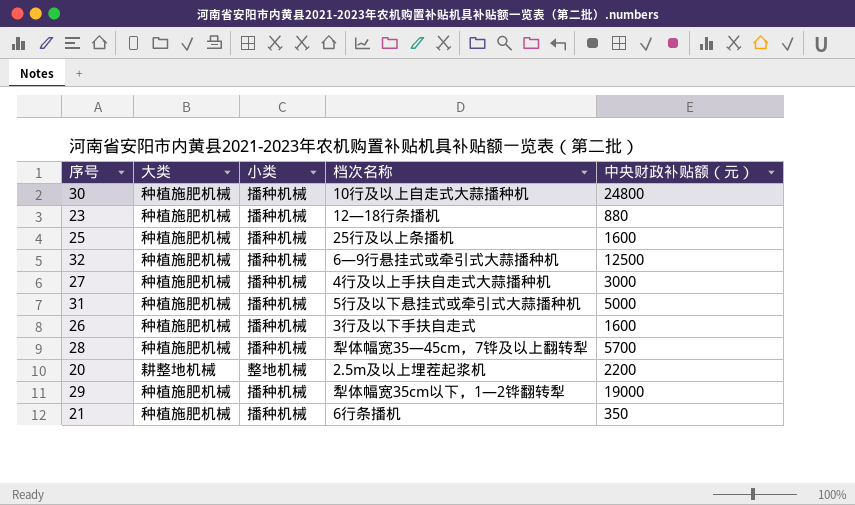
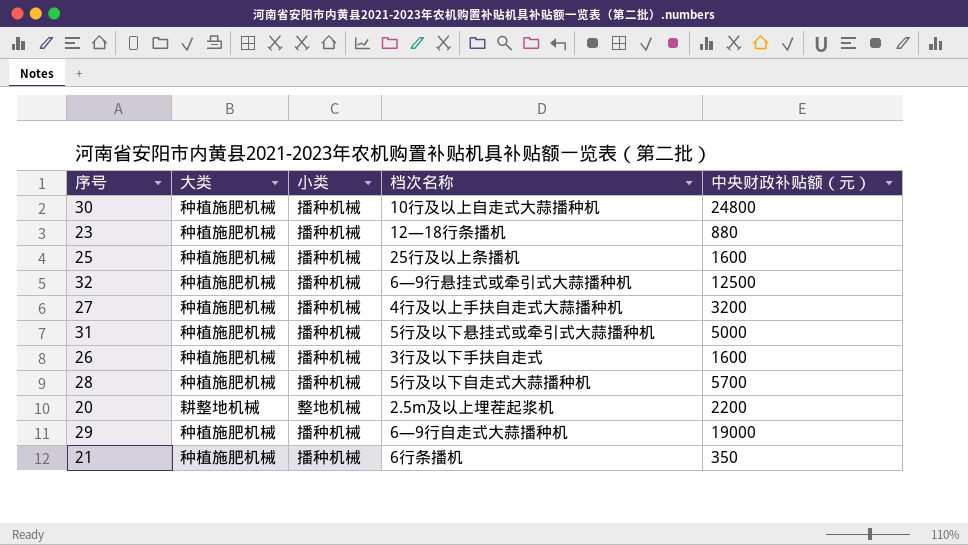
27 | 中央财政补贴额（元）: 3000 -> 3200
28 | 档次名称: 犁体幅宽35—45cm，7铧及以上翻转犁 -> 5行及以下自走式大蒜播种机
29 | 档次名称: 犁体幅宽35cm以下，1—2铧翻转犁 -> 6—9行自走式大蒜播种机

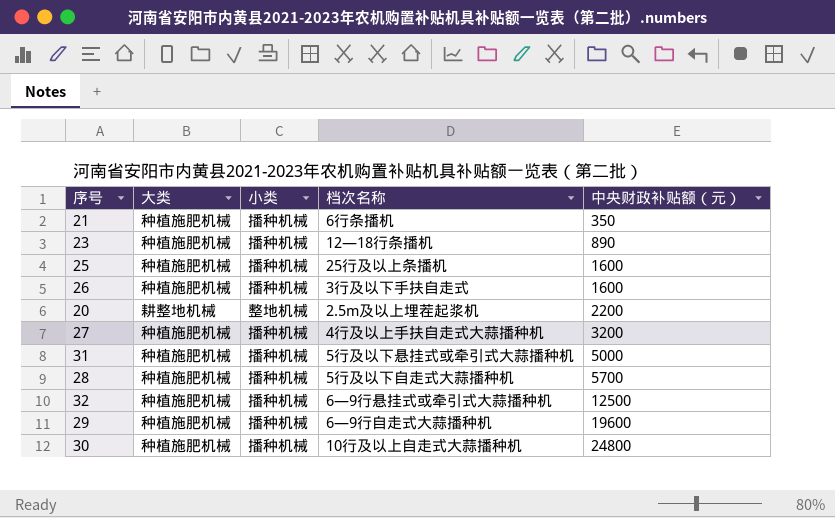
row order: none -> 中央财政补贴额（元） ascending
23 | 中央财政补贴额（元）: 880 -> 890
29 | 中央财政补贴额（元）: 19000 -> 19600

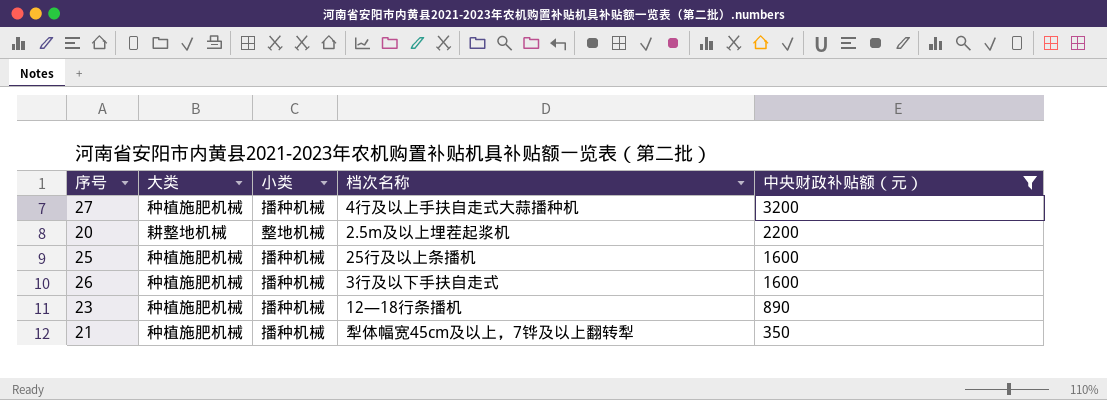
filter: none -> 中央财政补贴额（元） <= 3200
row order: 中央财政补贴额（元） ascending -> 中央财政补贴额（元） descending
21 | 档次名称: 6行条播机 -> 犁体幅宽45cm及以上，7铧及以上翻转犁

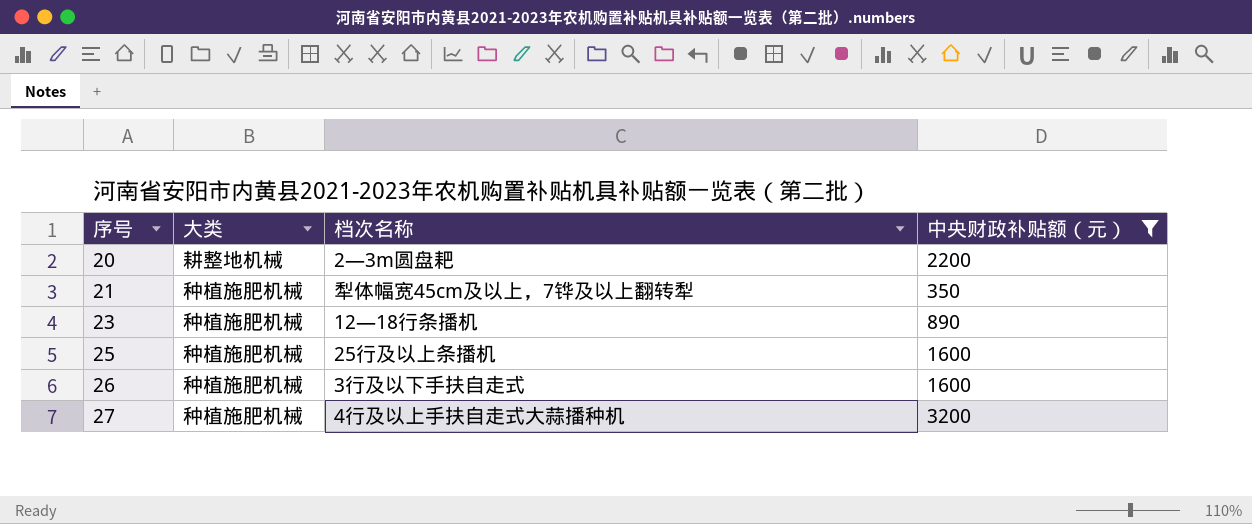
row order: 中央财政补贴额（元） descending -> 序号 ascending
column 小类 | position: 3 -> none
20 | 档次名称: 2.5m及以上埋茬起浆机 -> 2—3m圆盘耙

